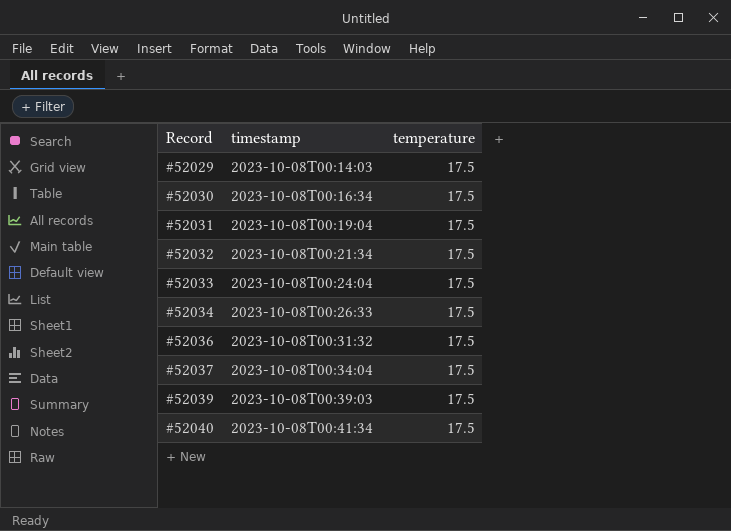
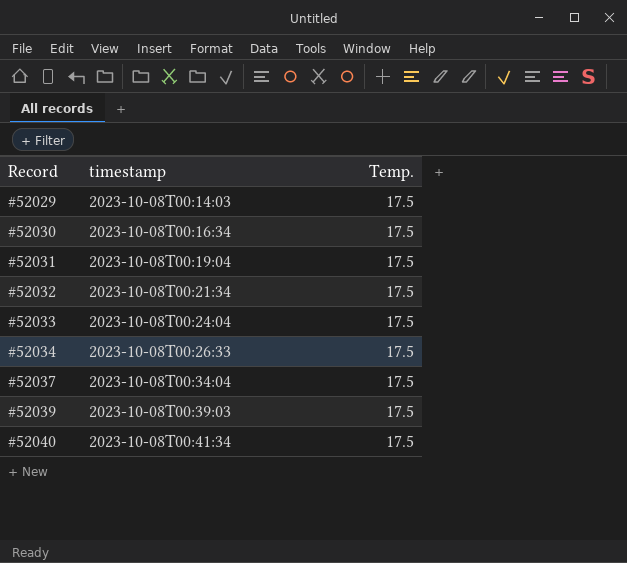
column name: temperature -> Temp.
row #52036: 2023-10-08T00:31:32 | 17.5 -> none

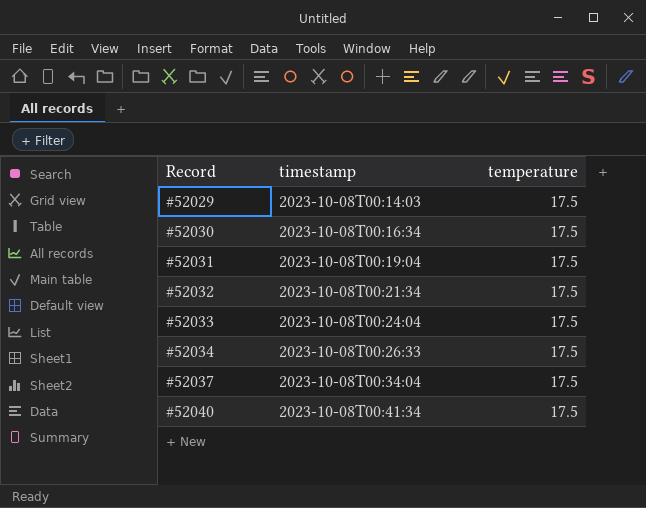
column name: Temp. -> temperature
row #52039: 2023-10-08T00:39:03 | 17.5 -> none

